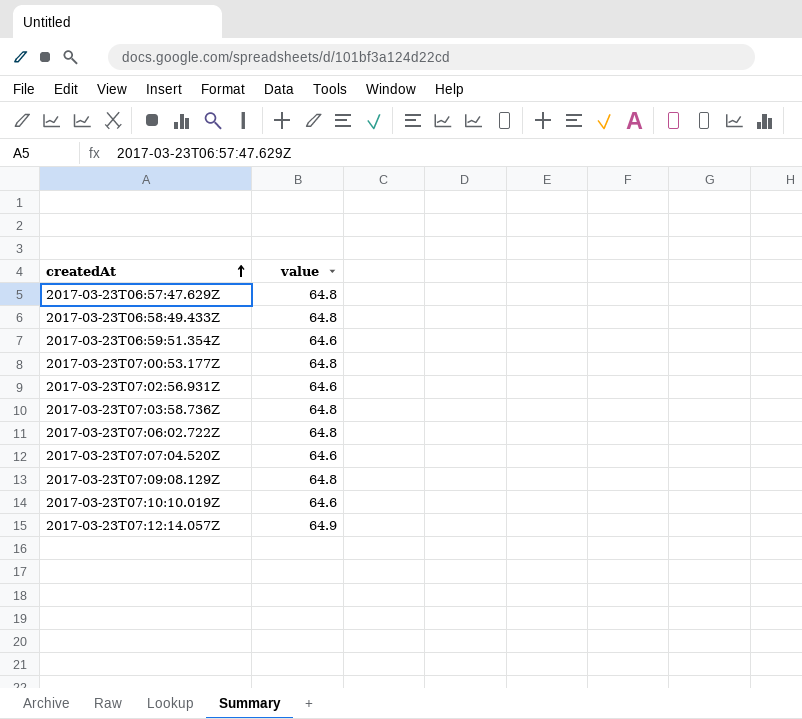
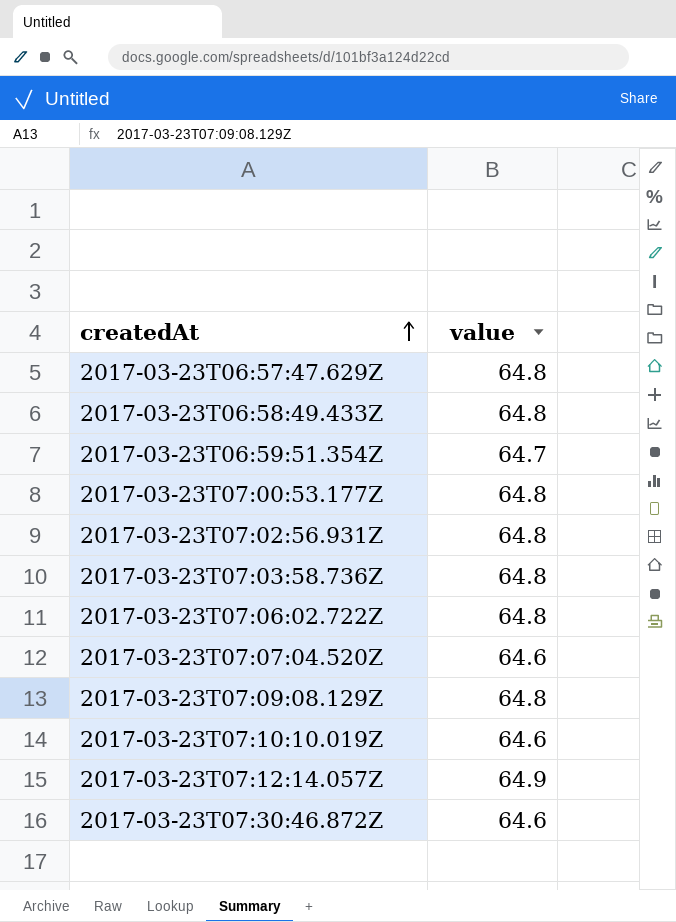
2017-03-23T06:59:51.354Z | value: 64.6 -> 64.7
2017-03-23T07:02:56.931Z | value: 64.6 -> 64.8
row 2017-03-23T07:30:46.872Z: none -> 64.6

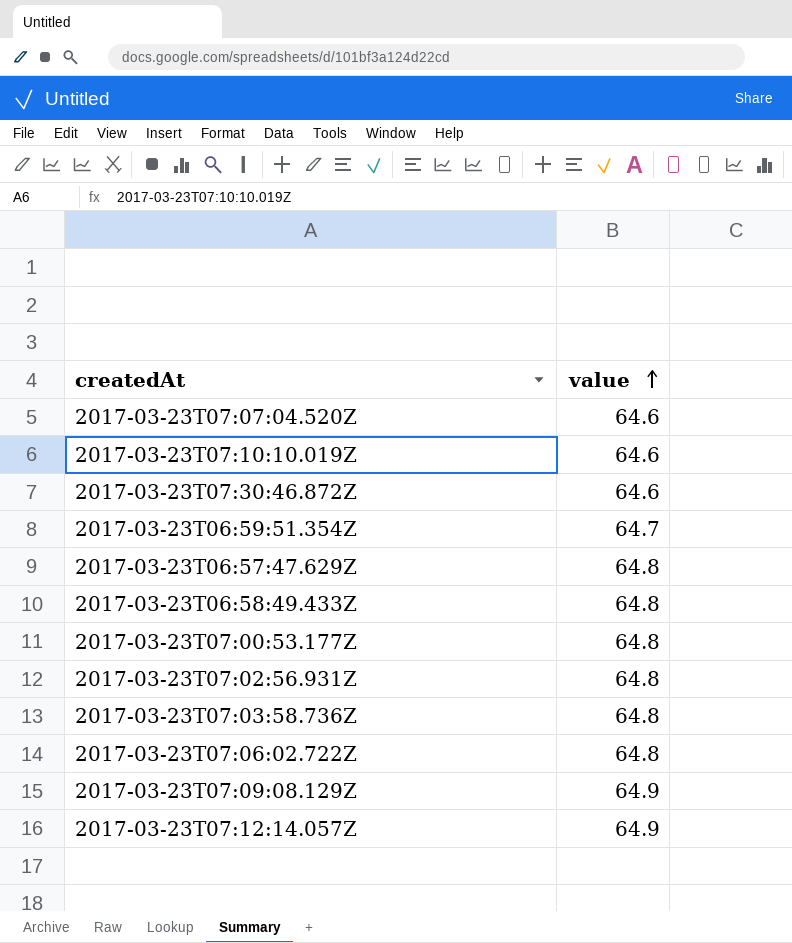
row order: createdAt ascending -> value ascending
2017-03-23T07:09:08.129Z | value: 64.8 -> 64.9

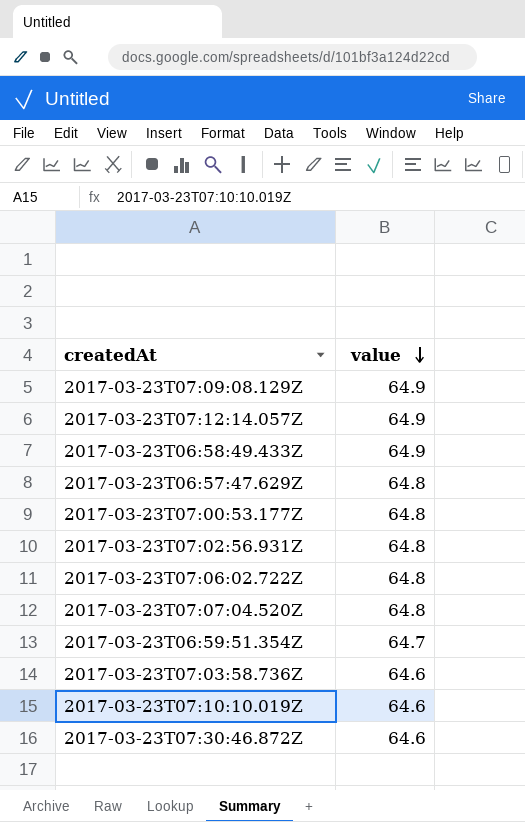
row order: value ascending -> value descending
2017-03-23T06:58:49.433Z | value: 64.8 -> 64.9
2017-03-23T07:07:04.520Z | value: 64.6 -> 64.8
2017-03-23T07:03:58.736Z | value: 64.8 -> 64.6

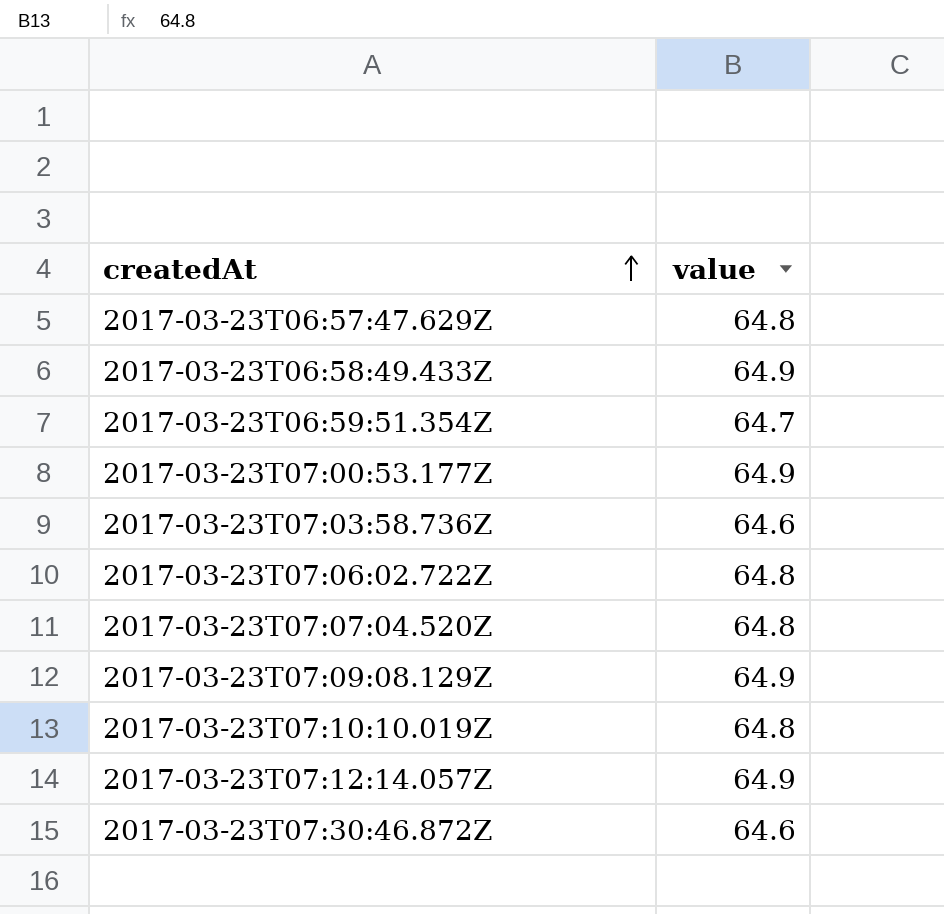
row order: value descending -> createdAt ascending
row 2017-03-23T07:02:56.931Z: 64.8 -> none
2017-03-23T07:00:53.177Z | value: 64.8 -> 64.9
2017-03-23T07:10:10.019Z | value: 64.6 -> 64.8

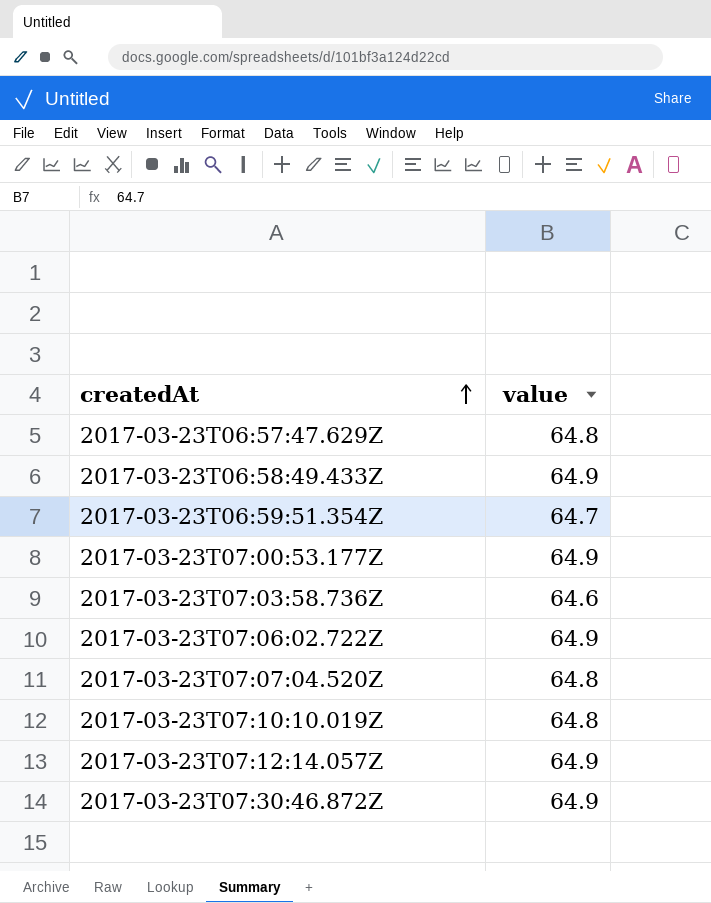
row 2017-03-23T07:09:08.129Z: 64.9 -> none
2017-03-23T07:06:02.722Z | value: 64.8 -> 64.9
2017-03-23T07:30:46.872Z | value: 64.6 -> 64.9

